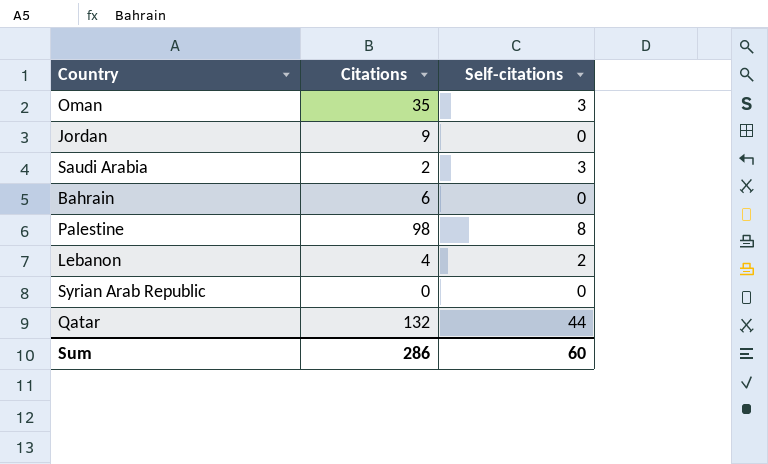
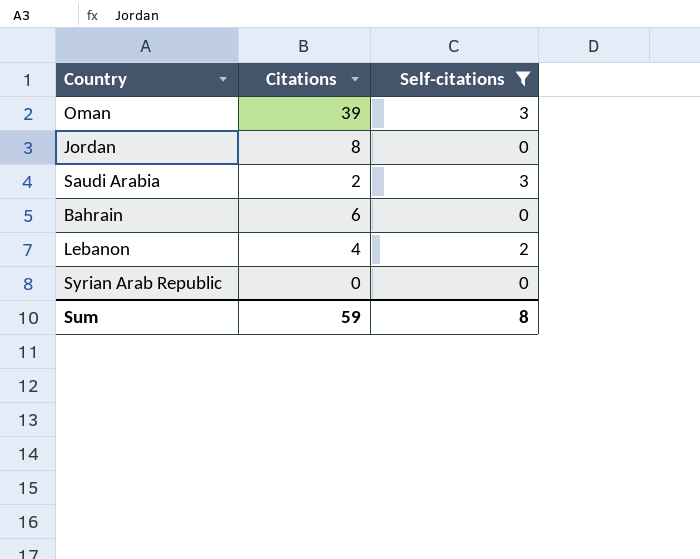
filter: none -> Self-citations <= 3
Oman | Citations: 35 -> 39
Jordan | Citations: 9 -> 8
Sum | Citations: 286 -> 59
Sum | Self-citations: 60 -> 8

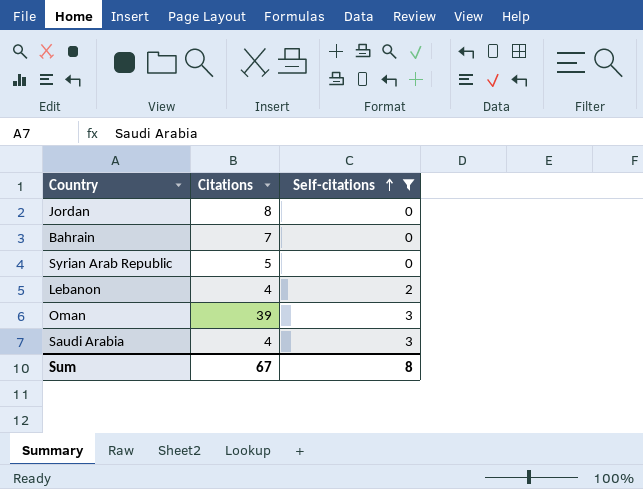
row order: none -> Self-citations ascending
Bahrain | Citations: 6 -> 7
Syrian Arab Republic | Citations: 0 -> 5
Saudi Arabia | Citations: 2 -> 4
Sum | Citations: 59 -> 67

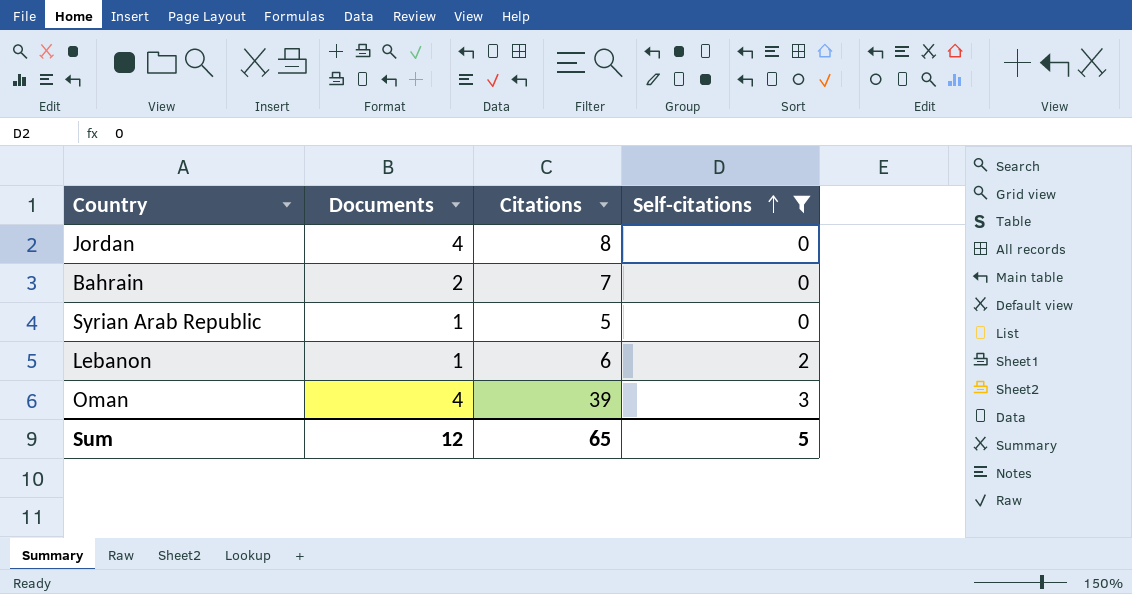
column Documents | position: none -> 2
row Saudi Arabia: 4 | 3 -> none
Lebanon | Citations: 4 -> 6
Sum | Citations: 67 -> 65
Sum | Self-citations: 8 -> 5

